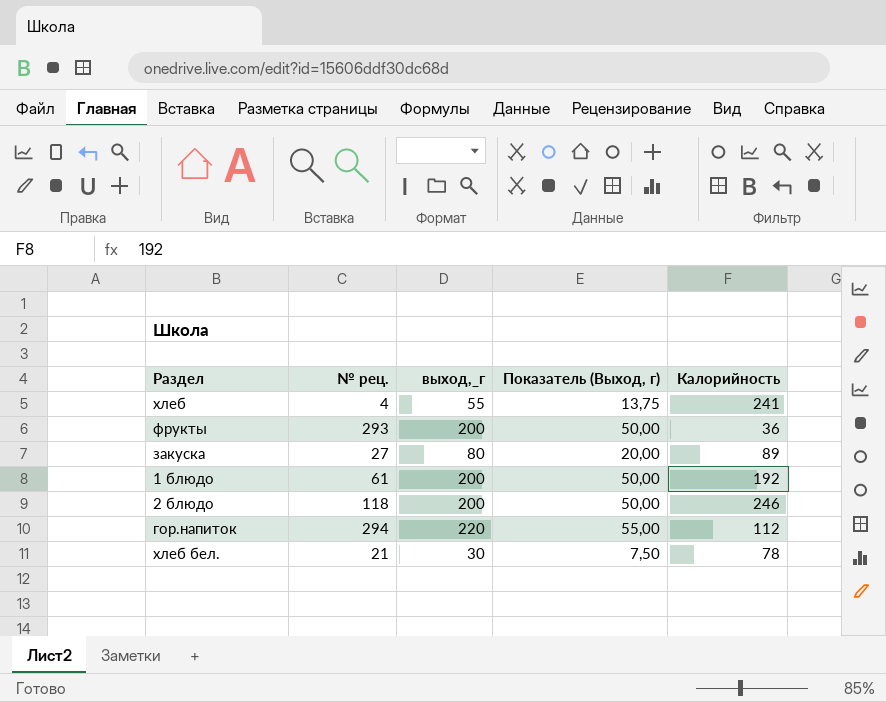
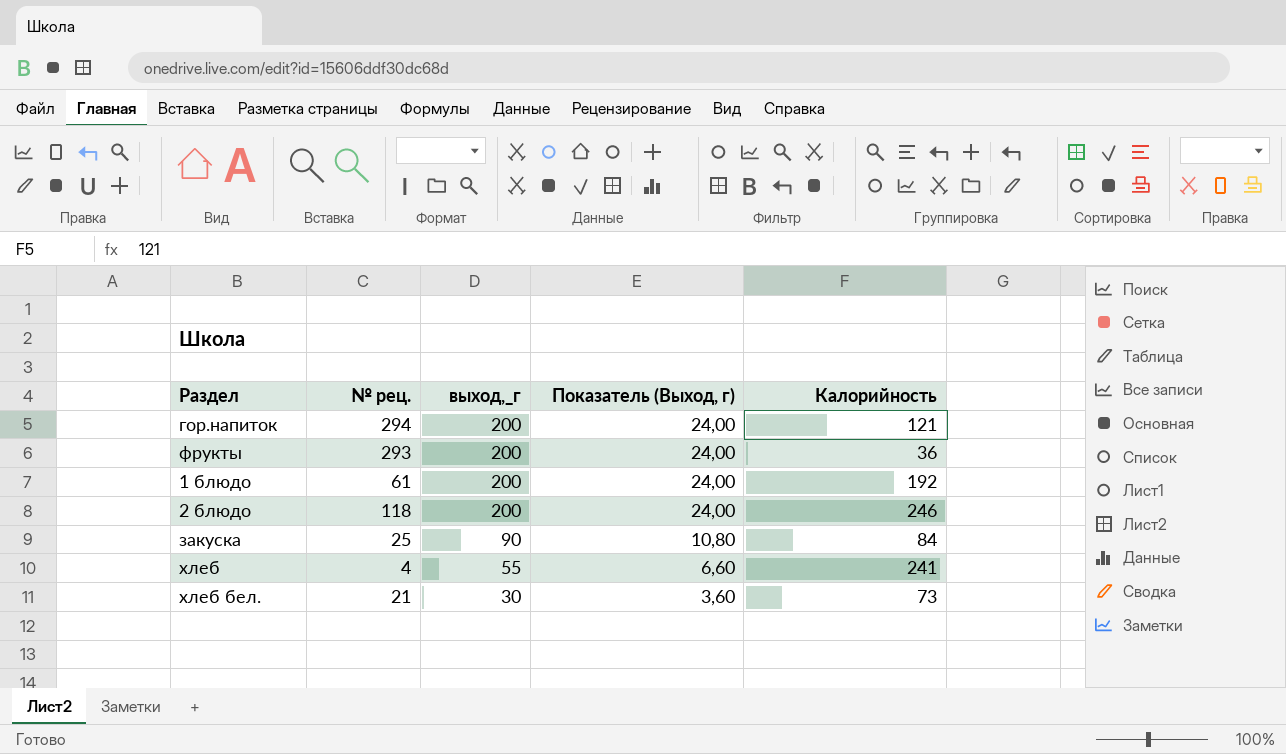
row order: none -> выход,_г descending
column Показатель (Выход, г) | formula: [выход,_г] * 0,25 -> [выход,_г] * 0,12
гор.напиток | выход,_г: 220 -> 200
гор.напиток | Калорийность: 112 -> 121
закуска | № рец.: 27 -> 25
закуска | выход,_г: 80 -> 90
закуска | Калорийность: 89 -> 84
хлеб бел. | Калорийность: 78 -> 73

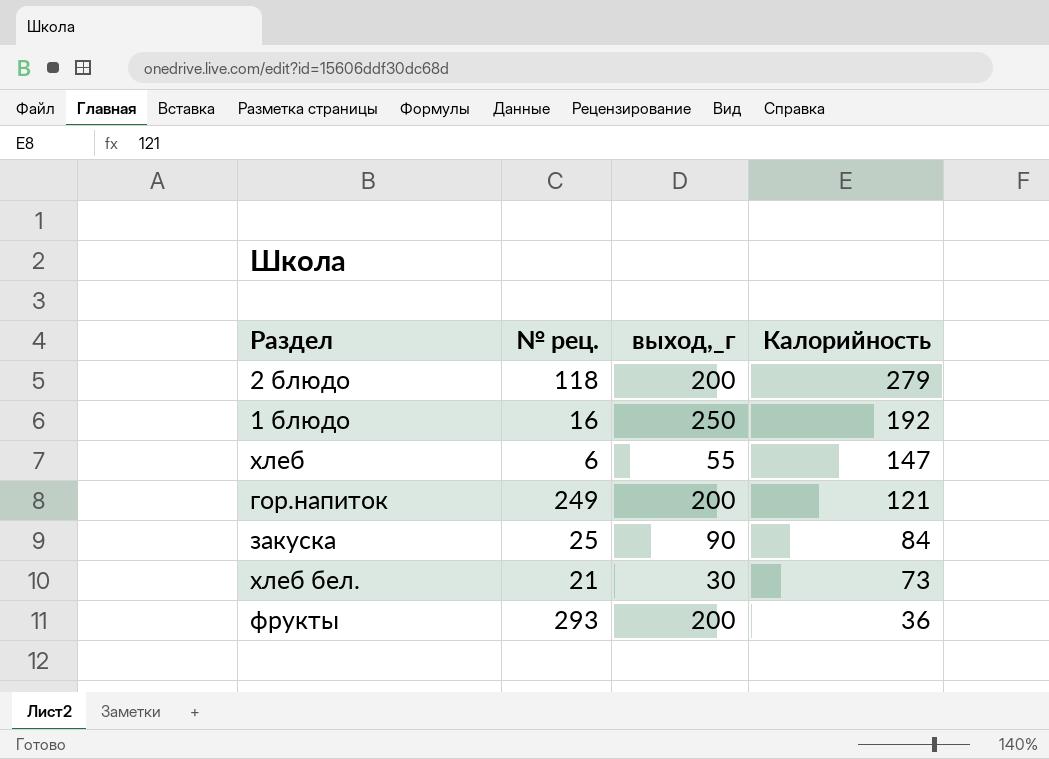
row order: выход,_г descending -> Калорийность descending
column Показатель (Выход, г) | formula: [выход,_г] * 0,12 -> none
2 блюдо | Калорийность: 246 -> 279
1 блюдо | № рец.: 61 -> 16
1 блюдо | выход,_г: 200 -> 250
хлеб | № рец.: 4 -> 6
хлеб | Калорийность: 241 -> 147
гор.напиток | № рец.: 294 -> 249

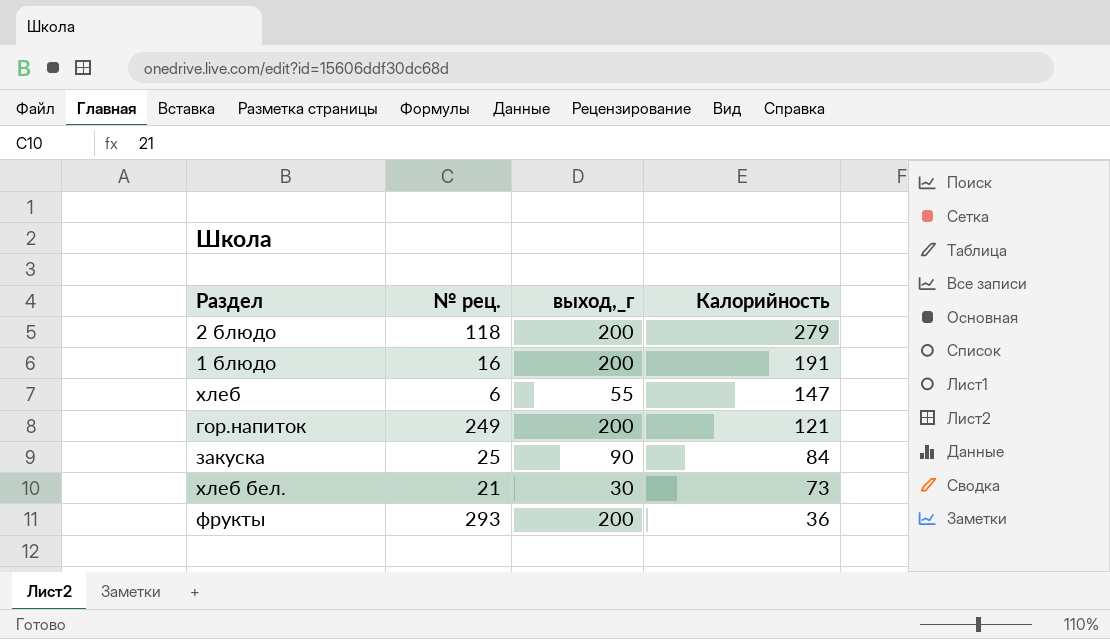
1 блюдо | выход,_г: 250 -> 200
1 блюдо | Калорийность: 192 -> 191

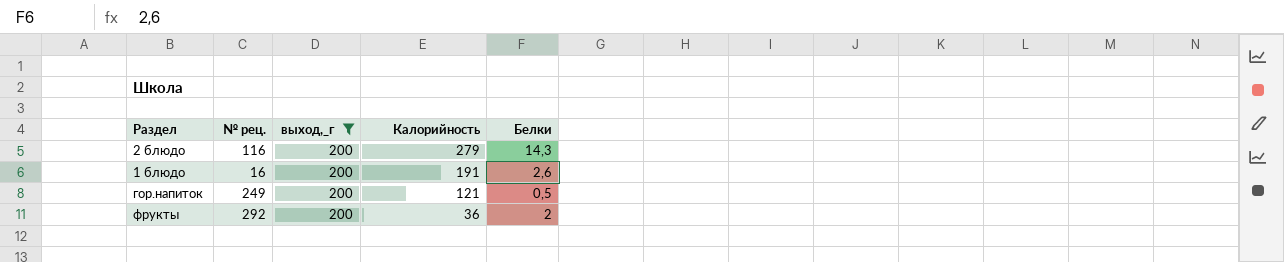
filter: none -> выход,_г = 200
column Белки | position: none -> 5
2 блюдо | № рец.: 118 -> 116
фрукты | № рец.: 293 -> 292

